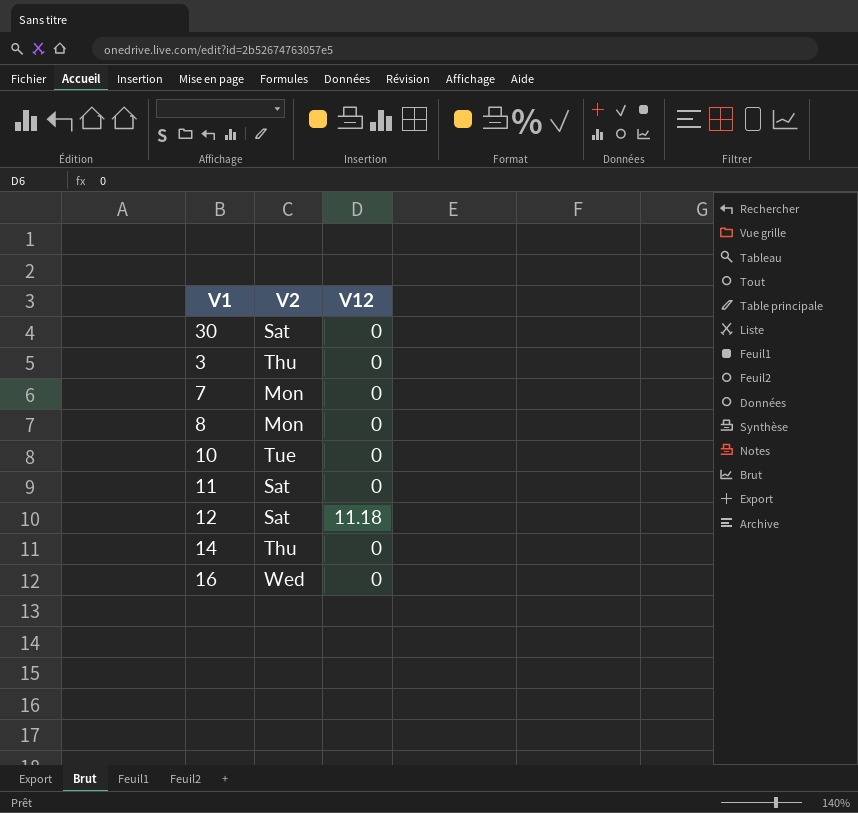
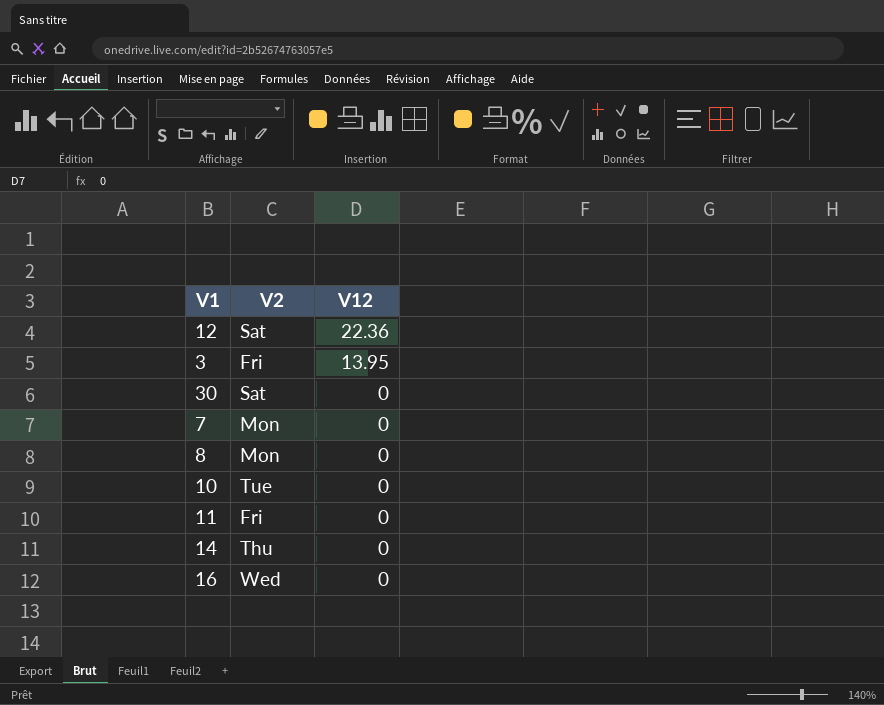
row order: none -> V12 descending
12 | V12: 11.18 -> 22.36
3 | V2: Thu -> Fri
3 | V12: 0 -> 13.95
11 | V2: Sat -> Fri

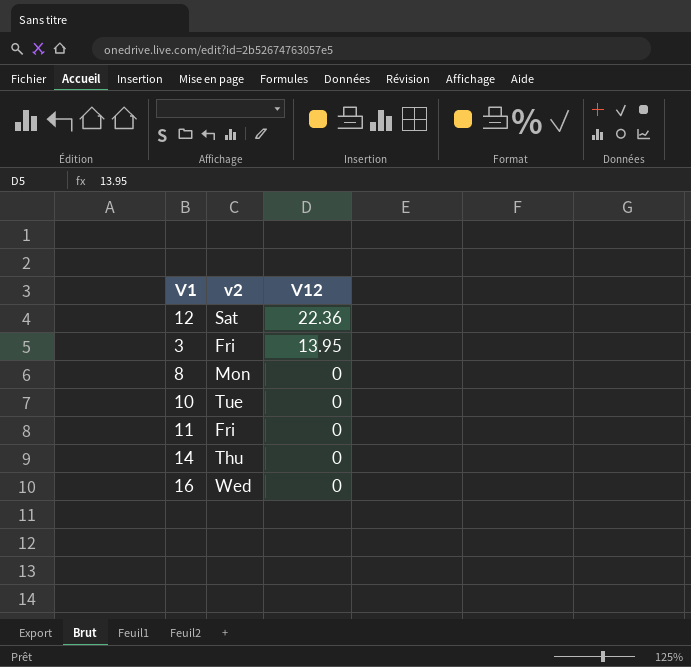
column name: V2 -> v2
row 30: Sat | 0 -> none
row 7: Mon | 0 -> none

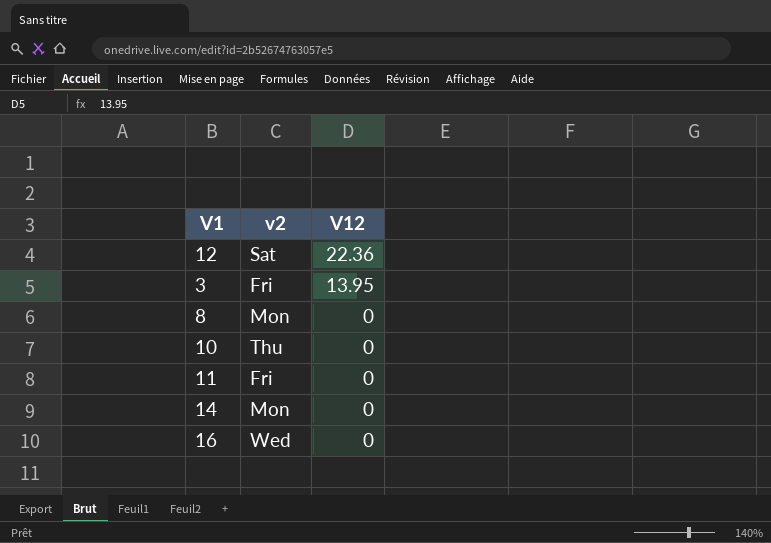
10 | v2: Tue -> Thu
14 | v2: Thu -> Mon

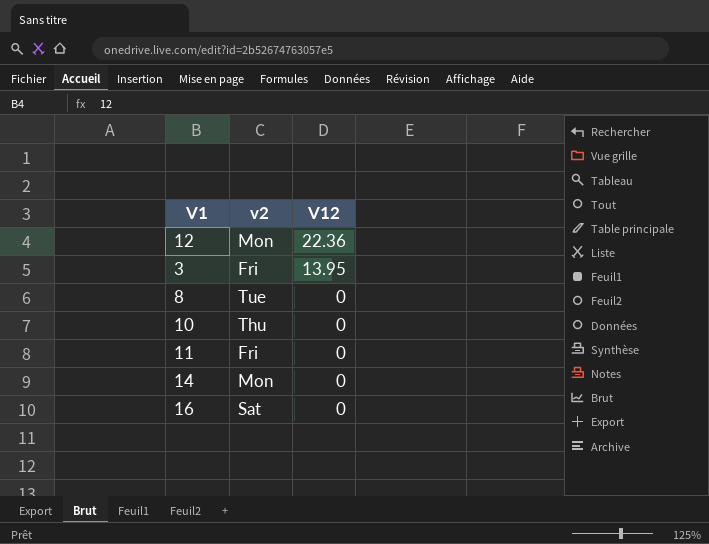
12 | v2: Sat -> Mon
8 | v2: Mon -> Tue
16 | v2: Wed -> Sat

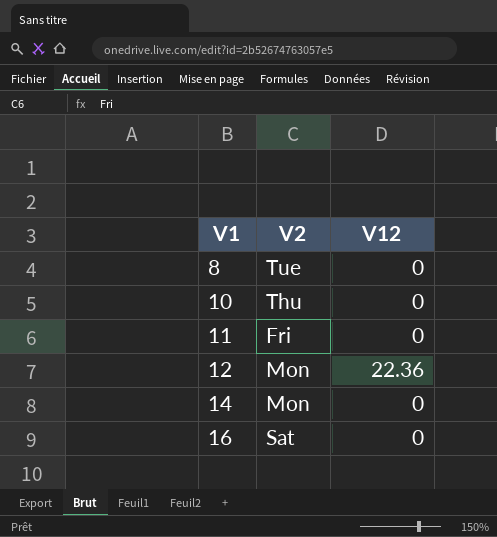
row order: V12 descending -> V1 ascending
column name: v2 -> V2
row 3: Fri | 13.95 -> none

